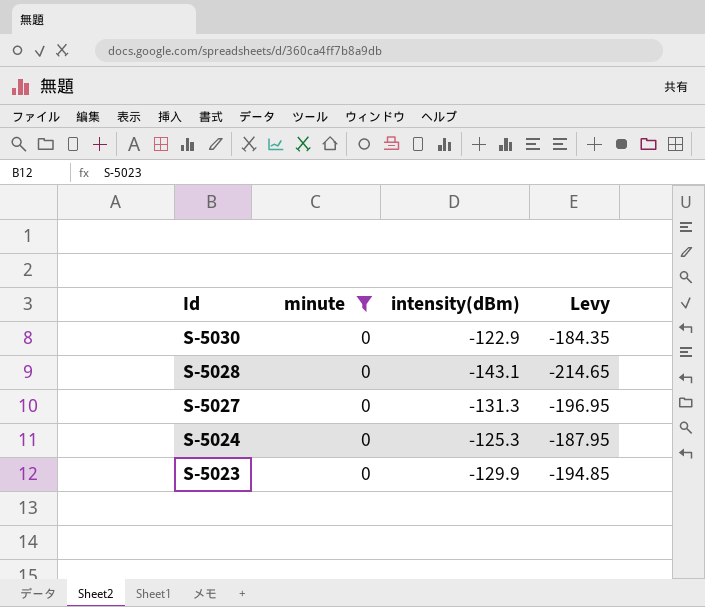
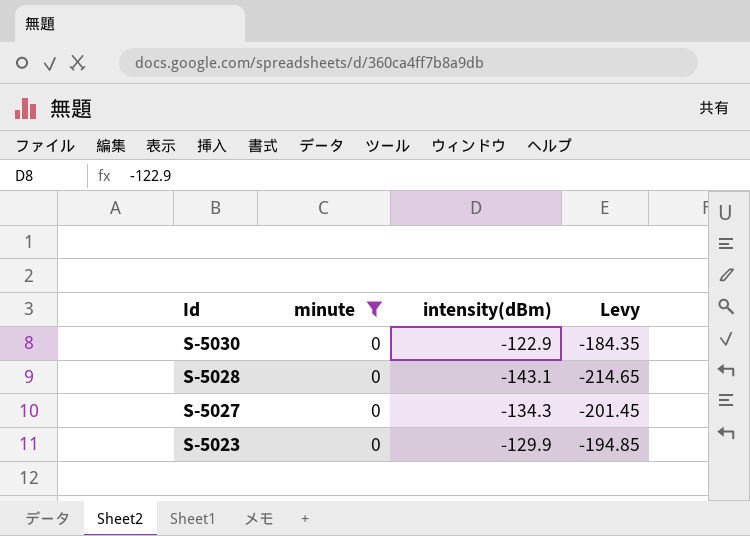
row S-5024: 0 | -125.3 | -187.95 -> none
S-5027 | intensity(dBm): -131.3 -> -134.3
S-5027 | Levy: -196.95 -> -201.45

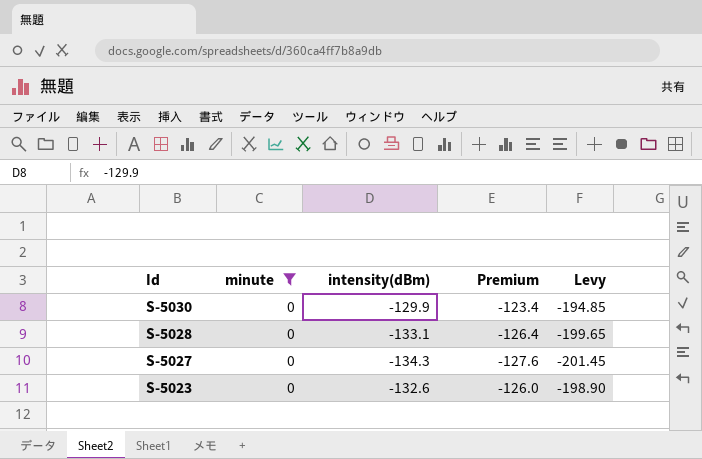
column Premium | formula: none -> [intensity(dBm)] * 0.95
S-5030 | intensity(dBm): -122.9 -> -129.9
S-5030 | Levy: -184.35 -> -194.85
S-5028 | intensity(dBm): -143.1 -> -133.1
S-5028 | Levy: -214.65 -> -199.65
S-5023 | intensity(dBm): -129.9 -> -132.6
S-5023 | Levy: -194.85 -> -198.90

